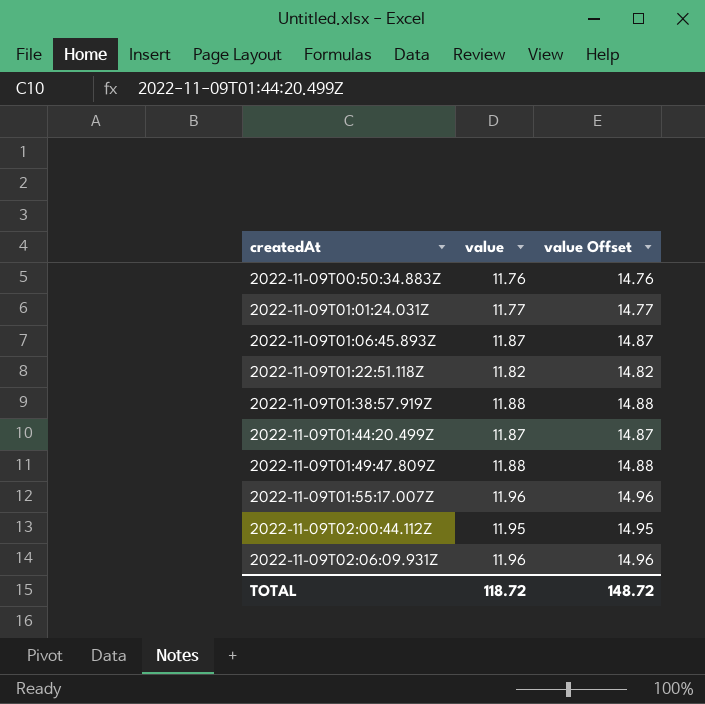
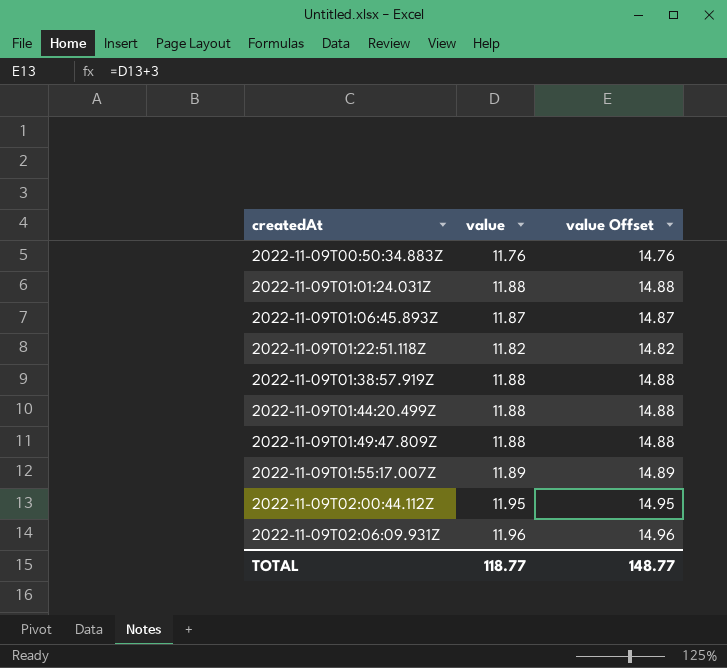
2022-11-09T01:01:24.031Z | value: 11.77 -> 11.88
2022-11-09T01:01:24.031Z | value Offset: 14.77 -> 14.88
2022-11-09T01:44:20.499Z | value: 11.87 -> 11.88
2022-11-09T01:44:20.499Z | value Offset: 14.87 -> 14.88
2022-11-09T01:55:17.007Z | value: 11.96 -> 11.89
2022-11-09T01:55:17.007Z | value Offset: 14.96 -> 14.89
TOTAL | value: 118.72 -> 118.77
TOTAL | value Offset: 148.72 -> 148.77

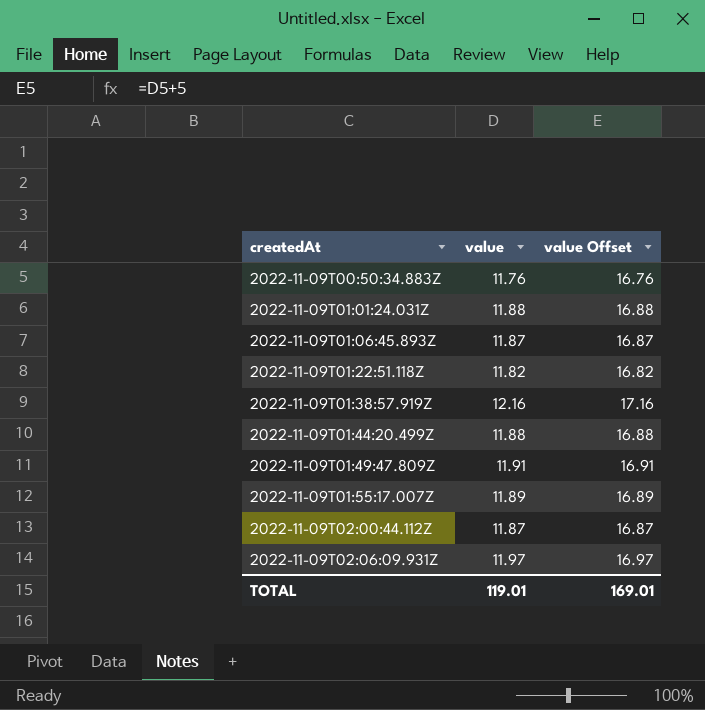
column value Offset | formula: [value] + 3 -> [value] + 5
2022-11-09T01:38:57.919Z | value: 11.88 -> 12.16
2022-11-09T01:49:47.809Z | value: 11.88 -> 11.91
2022-11-09T02:00:44.112Z | value: 11.95 -> 11.87
2022-11-09T02:06:09.931Z | value: 11.96 -> 11.97
TOTAL | value: 118.77 -> 119.01
TOTAL | value Offset: 148.77 -> 169.01

